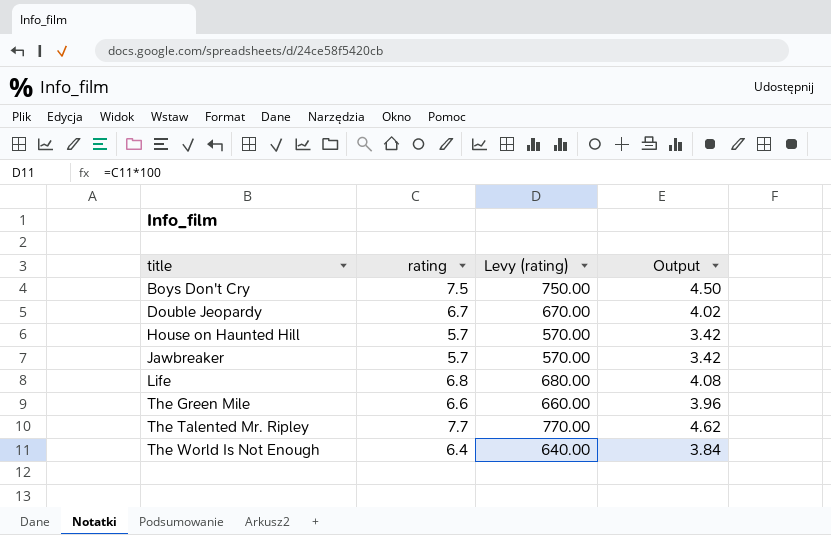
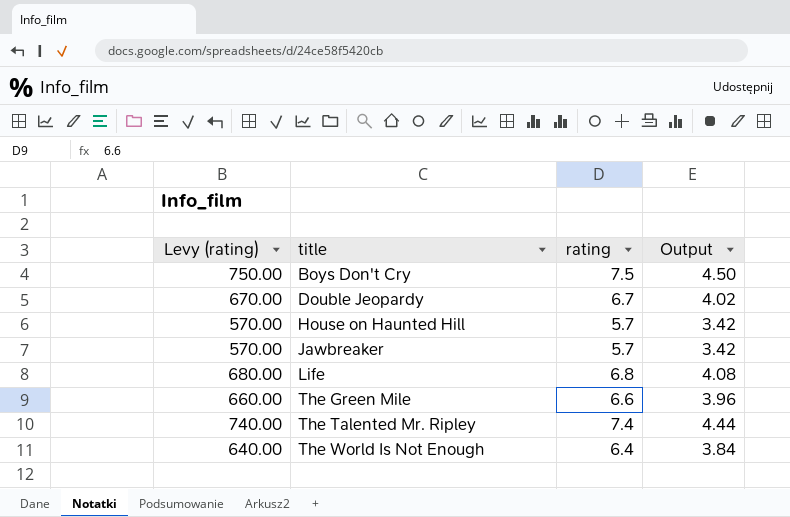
column Levy (rating) | position: 3 -> 1
The Talented Mr. Ripley | Levy (rating): 770.00 -> 740.00
The Talented Mr. Ripley | rating: 7.7 -> 7.4
The Talented Mr. Ripley | Output: 4.62 -> 4.44

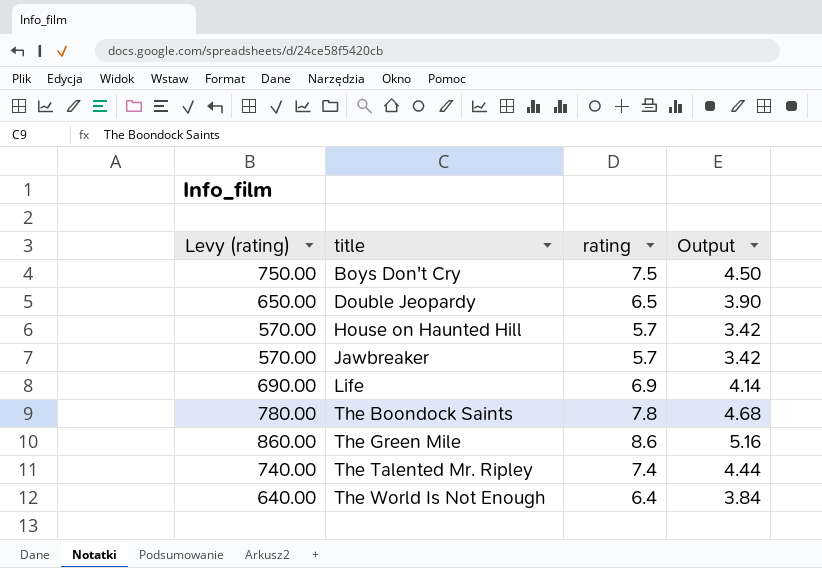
Double Jeopardy | Levy (rating): 670.00 -> 650.00
Double Jeopardy | rating: 6.7 -> 6.5
Double Jeopardy | Output: 4.02 -> 3.90
Life | Levy (rating): 680.00 -> 690.00
Life | rating: 6.8 -> 6.9
Life | Output: 4.08 -> 4.14
row The Boondock Saints: none -> 780.00 | 7.8 | 4.68
The Green Mile | Levy (rating): 660.00 -> 860.00
The Green Mile | rating: 6.6 -> 8.6
The Green Mile | Output: 3.96 -> 5.16

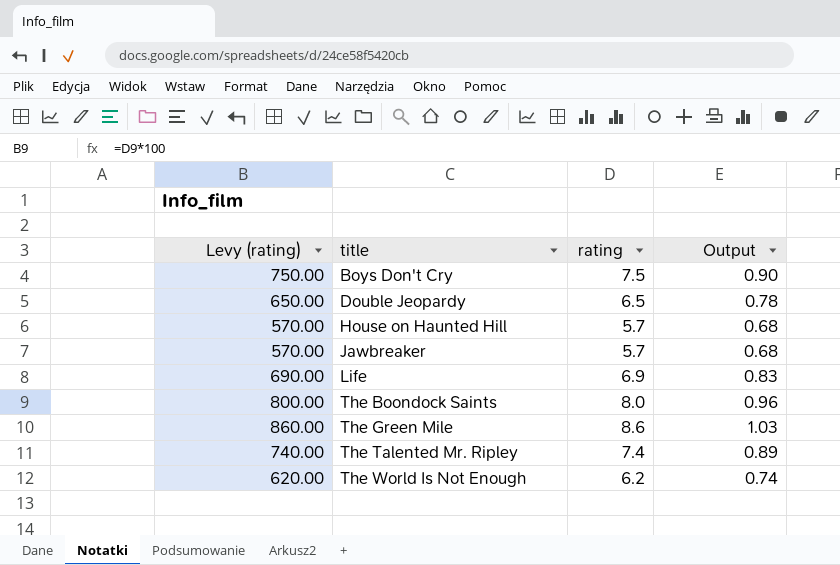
column Output | formula: [rating] * 0.6 -> [rating] * 0.12
The Boondock Saints | Levy (rating): 780.00 -> 800.00
The Boondock Saints | rating: 7.8 -> 8.0
The World Is Not Enough | Levy (rating): 640.00 -> 620.00
The World Is Not Enough | rating: 6.4 -> 6.2

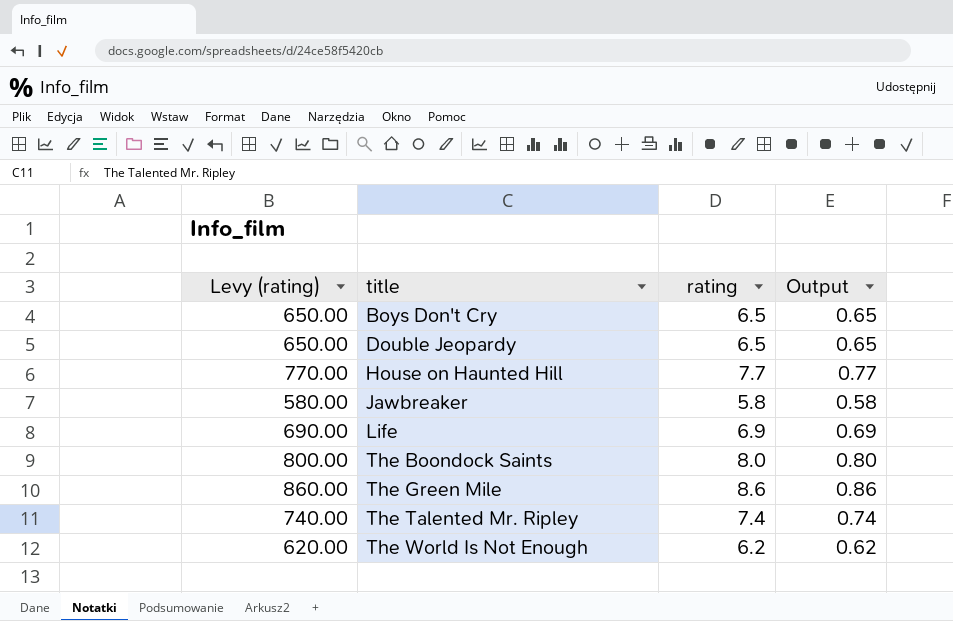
column Output | formula: [rating] * 0.12 -> [rating] * 0.1
Boys Don't Cry | Levy (rating): 750.00 -> 650.00
Boys Don't Cry | rating: 7.5 -> 6.5
House on Haunted Hill | Levy (rating): 570.00 -> 770.00
House on Haunted Hill | rating: 5.7 -> 7.7
Jawbreaker | Levy (rating): 570.00 -> 580.00
Jawbreaker | rating: 5.7 -> 5.8

